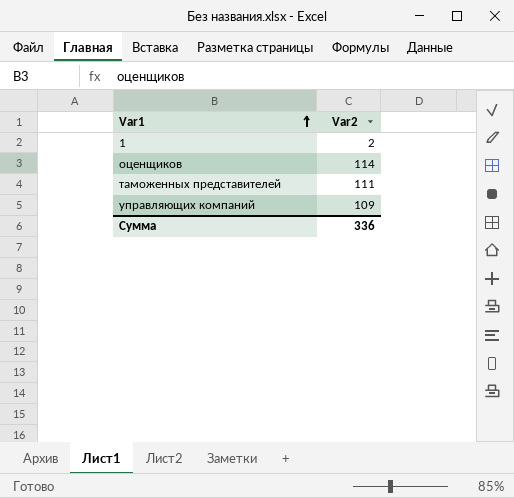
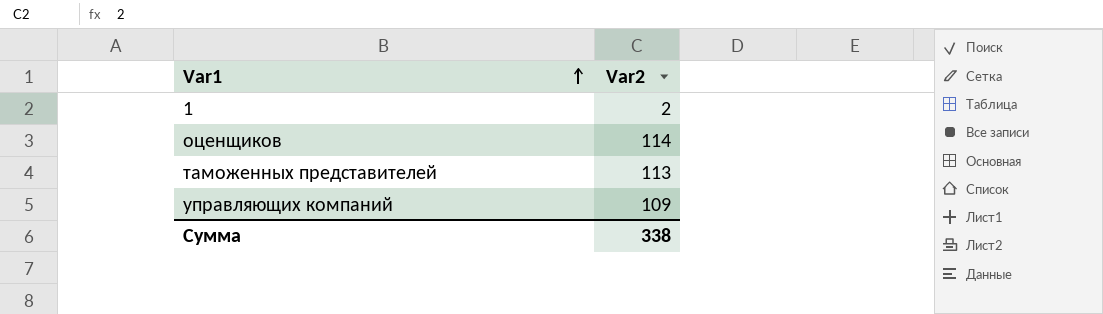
таможенных представителей | Var2: 111 -> 113
Сумма | Var2: 336 -> 338

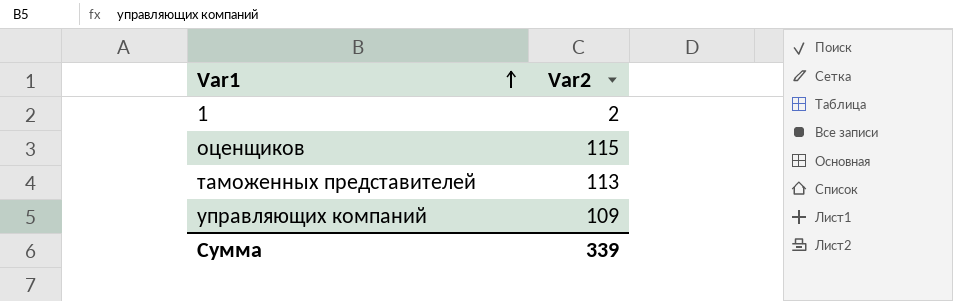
оценщиков | Var2: 114 -> 115
Сумма | Var2: 338 -> 339

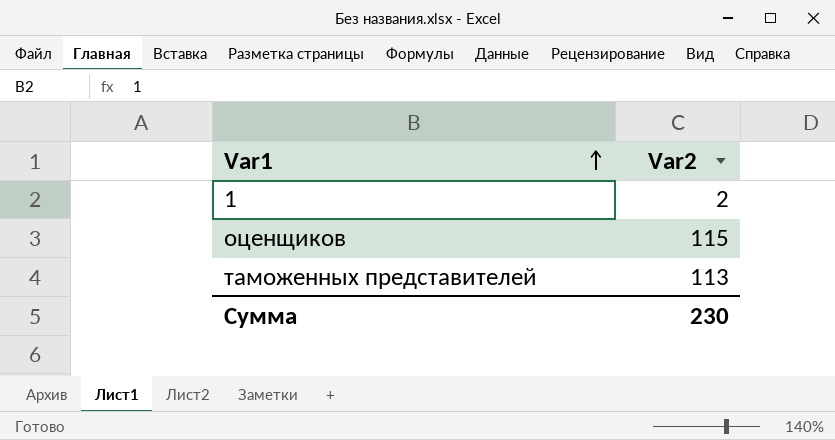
row управляющих компаний: 109 -> none
Сумма | Var2: 339 -> 230

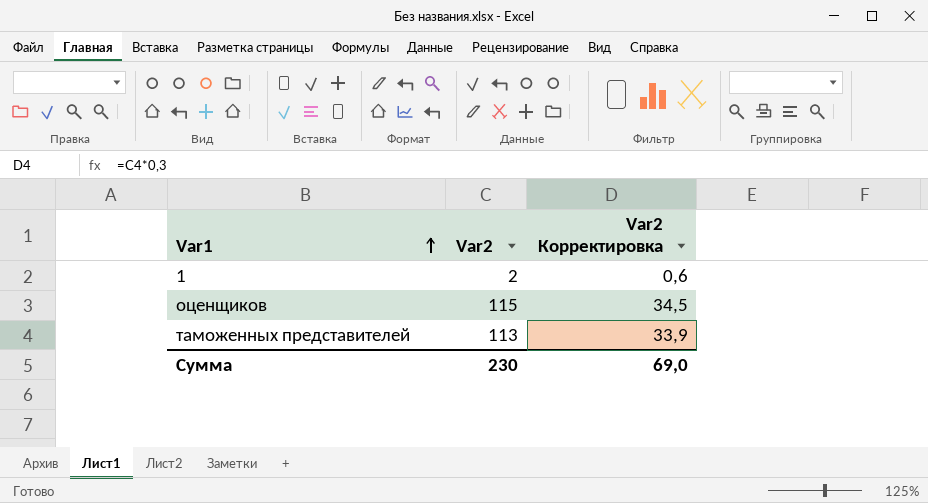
column Var2 Корректировка | formula: none -> [Var2] * 0,3

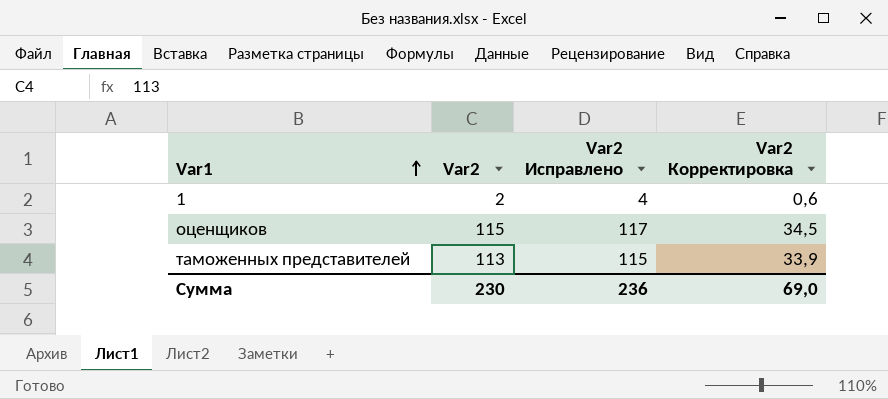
column Var2 Исправлено | formula: none -> [Var2] + 2

